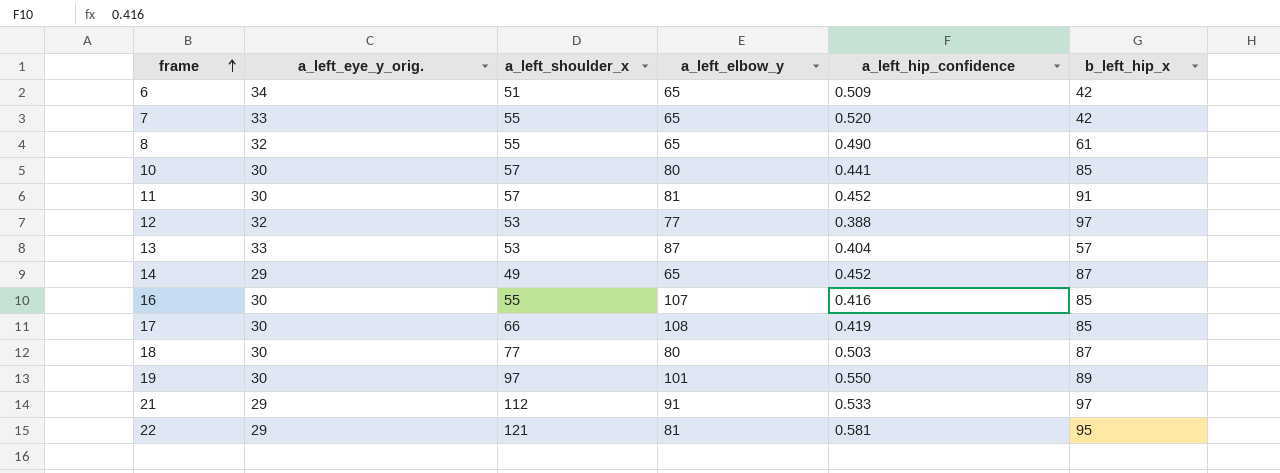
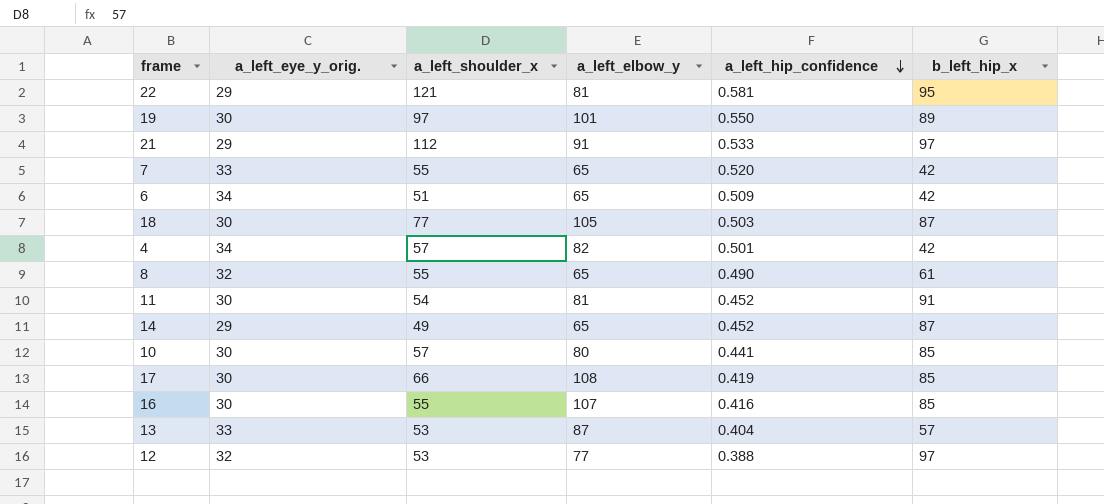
row order: frame ascending -> a_left_hip_confidence descending
18 | a_left_elbow_y: 80 -> 105
row 4: none -> 34 | 57 | 82 | 0.501 | 42
11 | a_left_shoulder_x: 57 -> 54

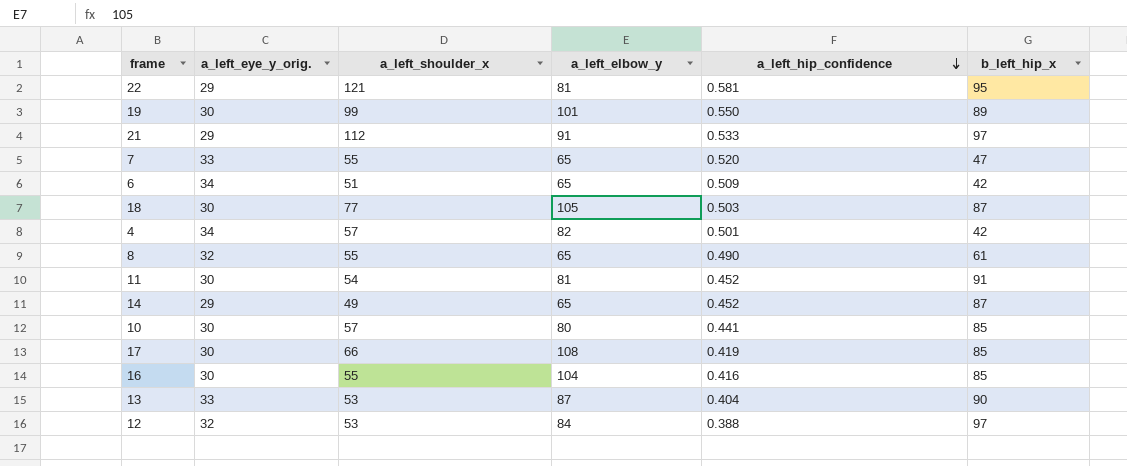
19 | a_left_shoulder_x: 97 -> 99
7 | b_left_hip_x: 42 -> 47
16 | a_left_elbow_y: 107 -> 104
13 | b_left_hip_x: 57 -> 90
12 | a_left_elbow_y: 77 -> 84

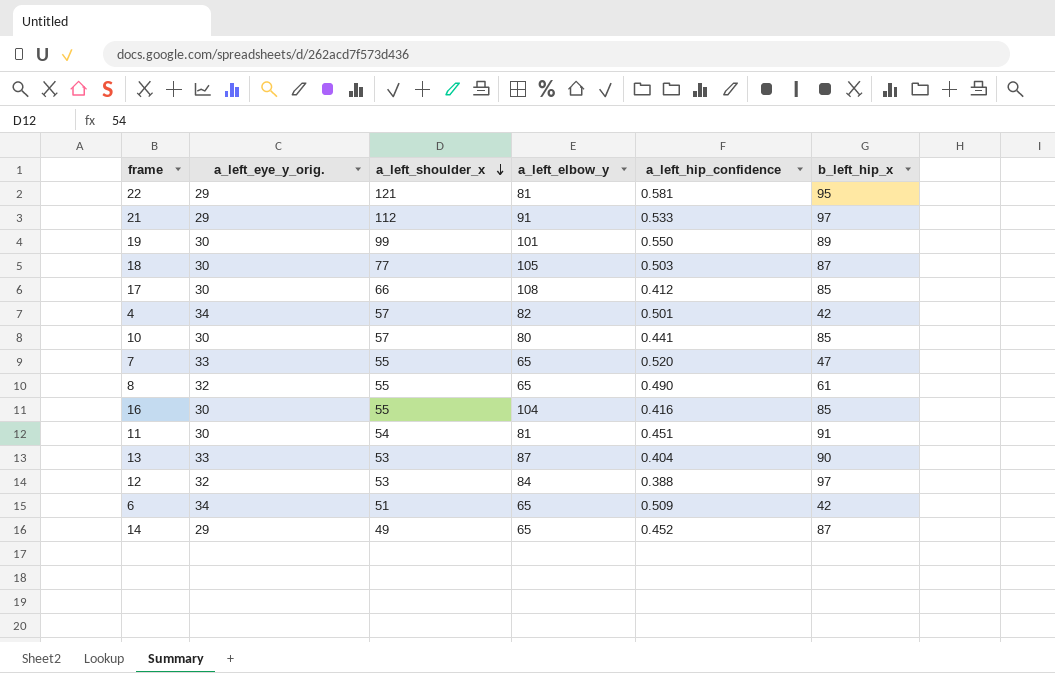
row order: a_left_hip_confidence descending -> a_left_shoulder_x descending
17 | a_left_hip_confidence: 0.419 -> 0.412
11 | a_left_hip_confidence: 0.452 -> 0.451

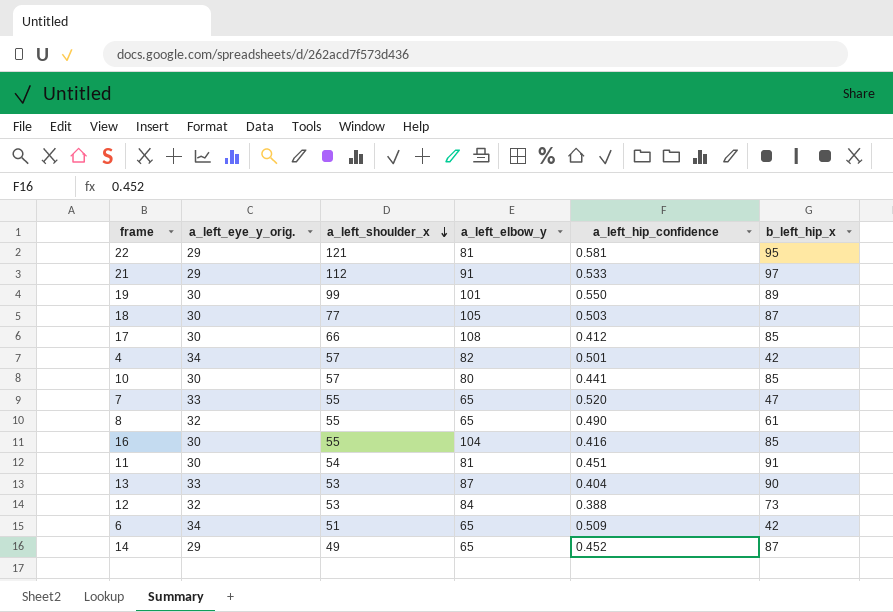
12 | b_left_hip_x: 97 -> 73

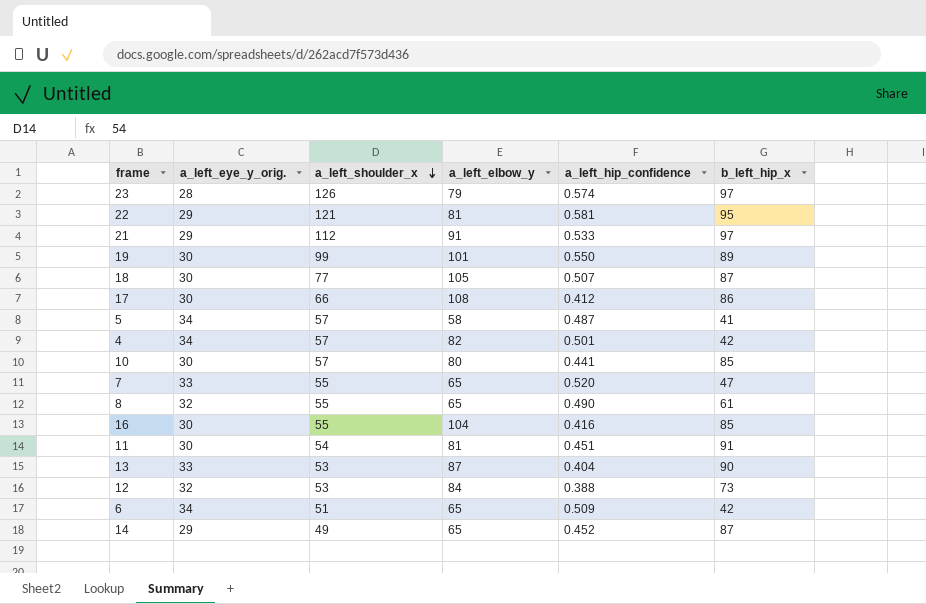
row 23: none -> 28 | 126 | 79 | 0.574 | 97
18 | a_left_hip_confidence: 0.503 -> 0.507
17 | b_left_hip_x: 85 -> 86
row 5: none -> 34 | 57 | 58 | 0.487 | 41

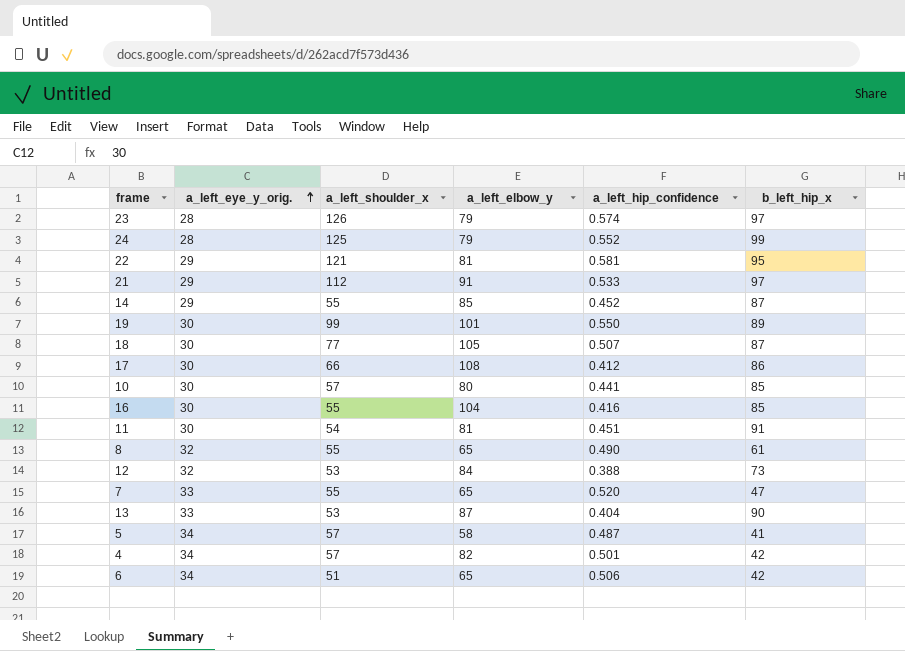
row order: a_left_shoulder_x descending -> a_left_eye_y_orig. ascending
row 24: none -> 28 | 125 | 79 | 0.552 | 99
14 | a_left_shoulder_x: 49 -> 55
14 | a_left_elbow_y: 65 -> 85
6 | a_left_hip_confidence: 0.509 -> 0.506

